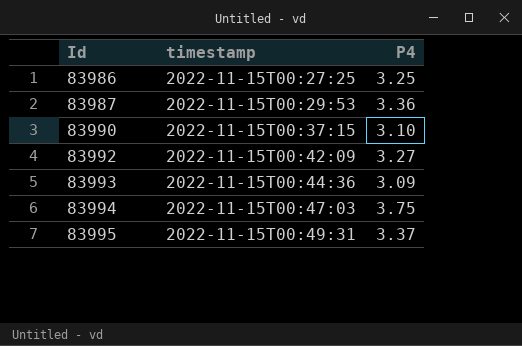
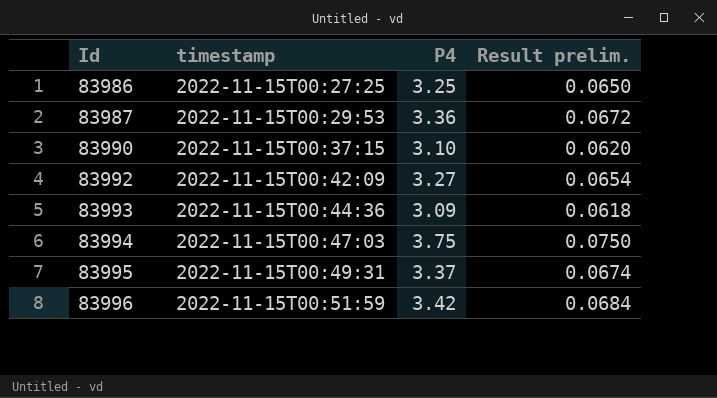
column Result prelim. | formula: none -> [P4] * 0.02
row 83996: none -> 2022-11-15T00:51:59 | 3.42 | 0.0684

